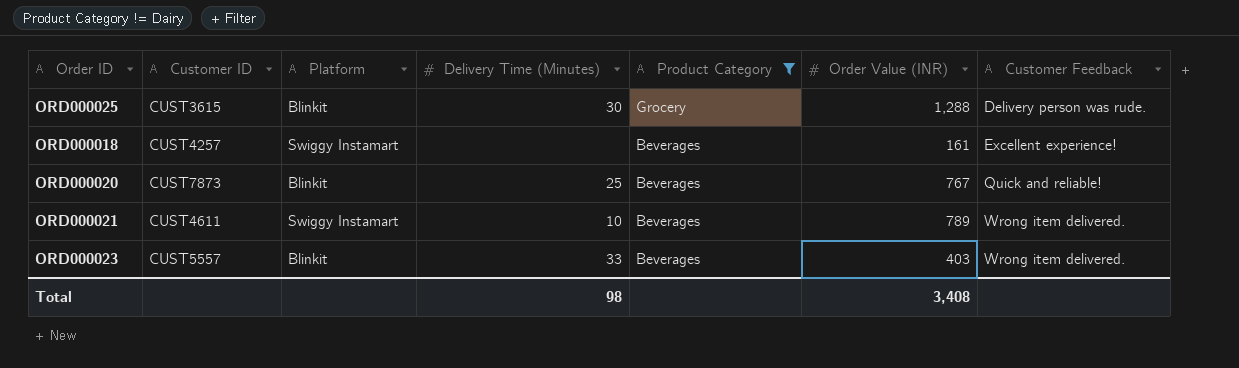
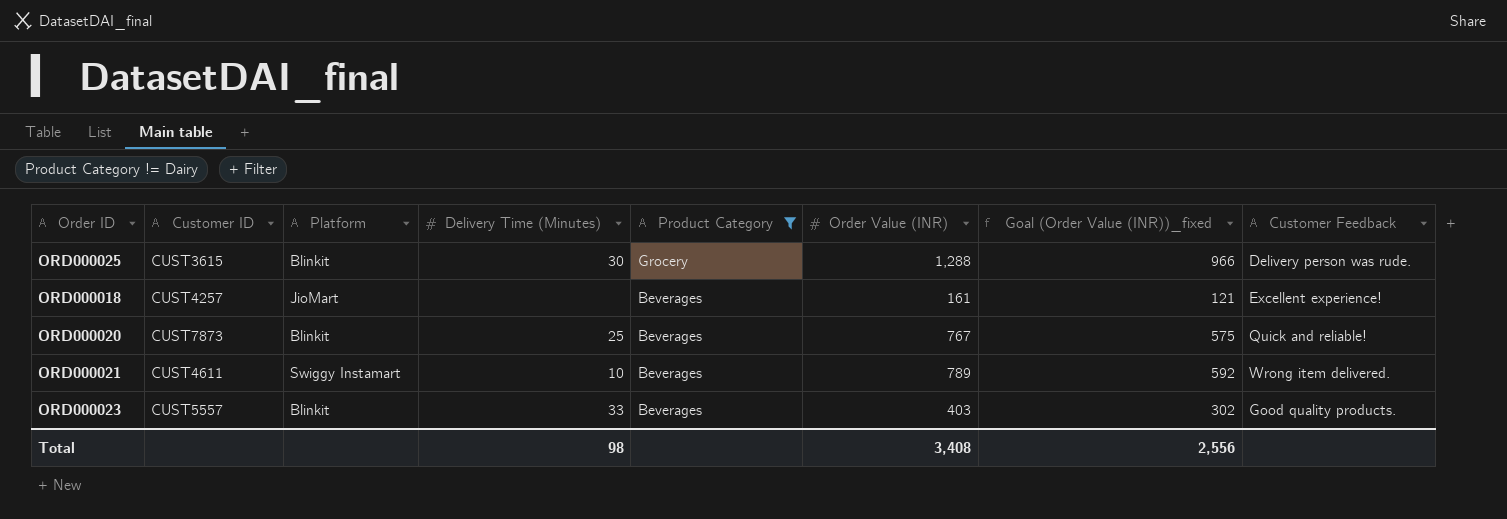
column Goal (Order Value (INR))_fixed | formula: none -> [Order Value (INR)] * 0.75
ORD000018 | Platform: Swiggy Instamart -> JioMart
ORD000023 | Customer Feedback: Wrong item delivered. -> Good quality products.

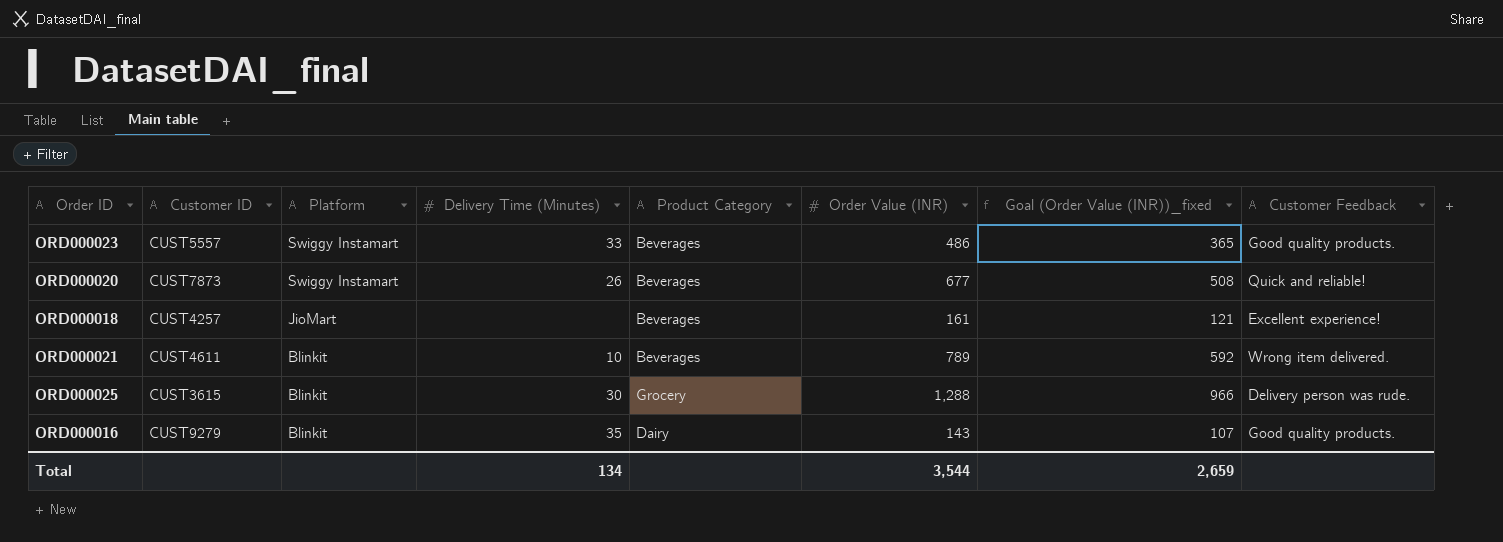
filter: Product Category != Dairy -> none
row order: Product Category descending -> Platform descending
ORD000023 | Platform: Blinkit -> Swiggy Instamart
ORD000023 | Order Value (INR): 403 -> 486
ORD000023 | Goal (Order Value (INR))_fixed: 302 -> 365
ORD000020 | Platform: Blinkit -> Swiggy Instamart
ORD000020 | Delivery Time (Minutes): 25 -> 26
ORD000020 | Order Value (INR): 767 -> 677
ORD000020 | Goal (Order Value (INR))_fixed: 575 -> 508
ORD000021 | Platform: Swiggy Instamart -> Blinkit
Total | Delivery Time (Minutes): 98 -> 134
Total | Order Value (INR): 3,408 -> 3,544
Total | Goal (Order Value (INR))_fixed: 2,556 -> 2,659

